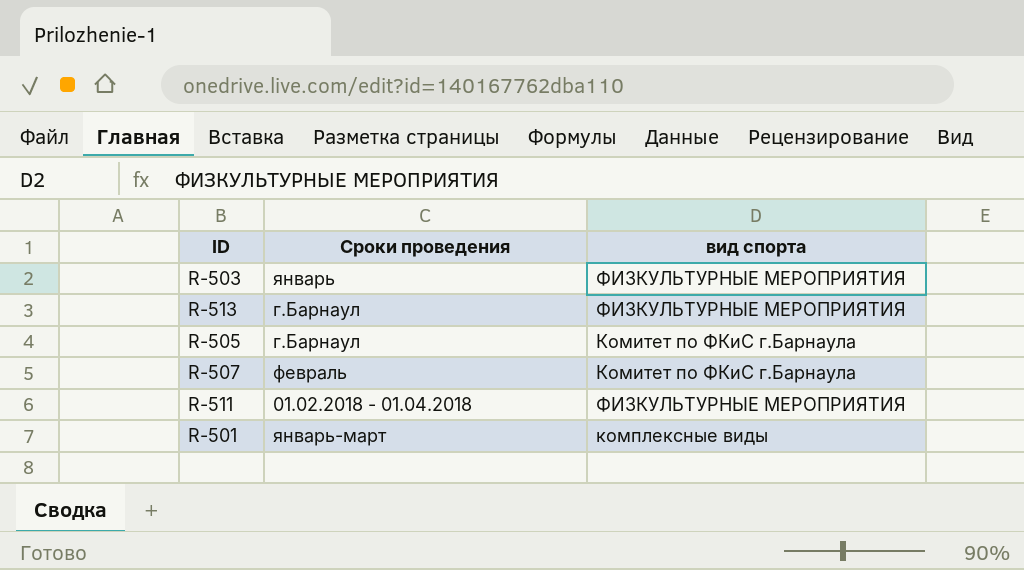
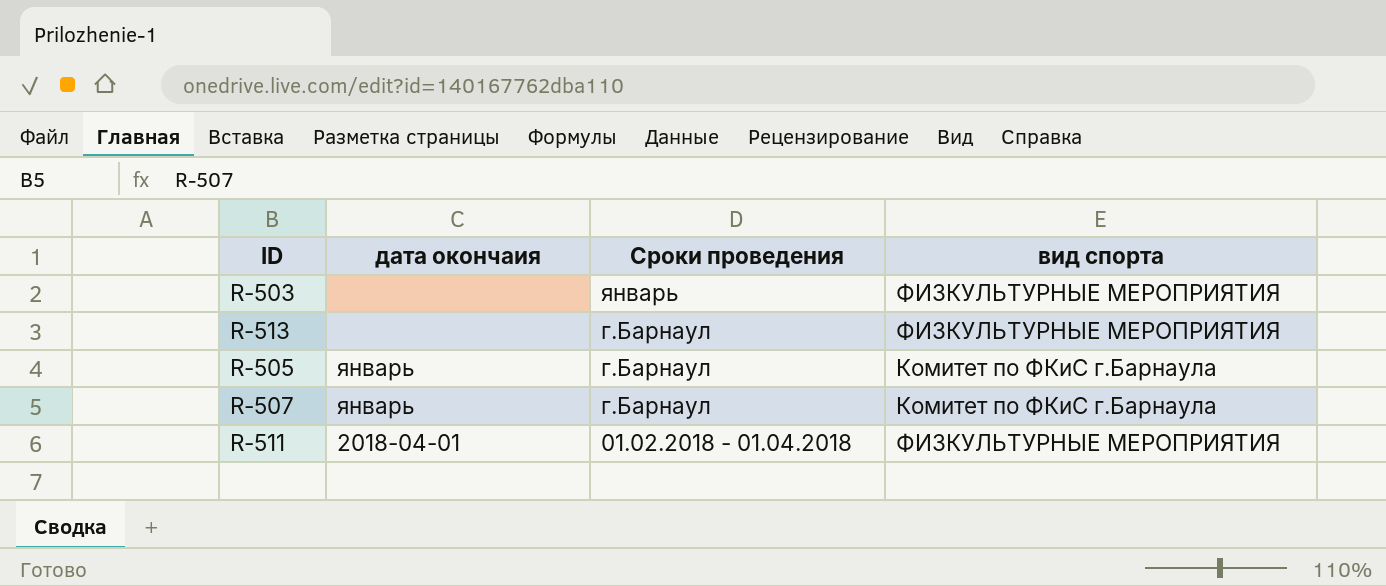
column дата окончаия | position: none -> 2
row R-501: январь-март | комплексные виды -> none
R-507 | Сроки проведения: февраль -> г.Барнаул

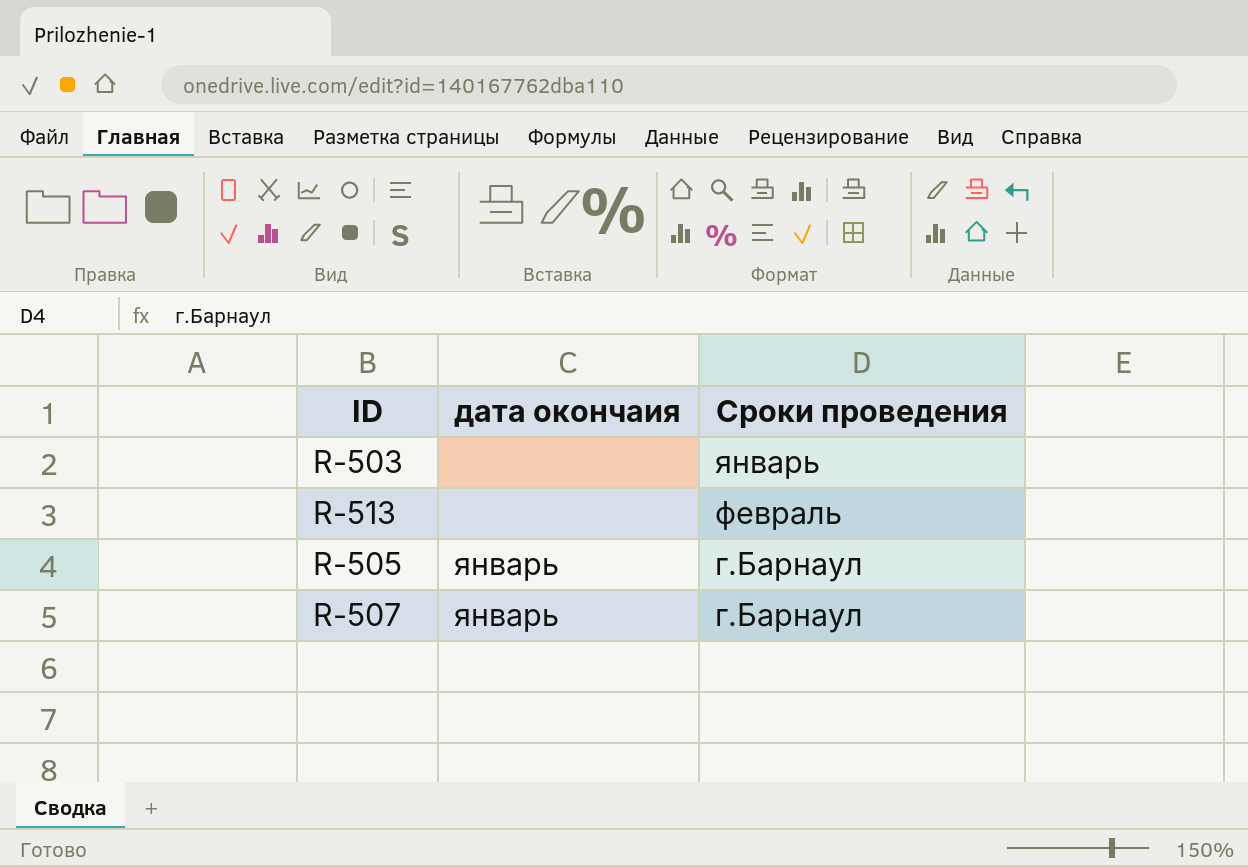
column вид спорта | position: 4 -> none
row R-511: 2018-04-01 | 01.02.2018 - 01.04.2018 | ФИЗКУЛЬТУРНЫЕ МЕРОПРИЯТИЯ -> none
R-513 | Сроки проведения: г.Барнаул -> февраль

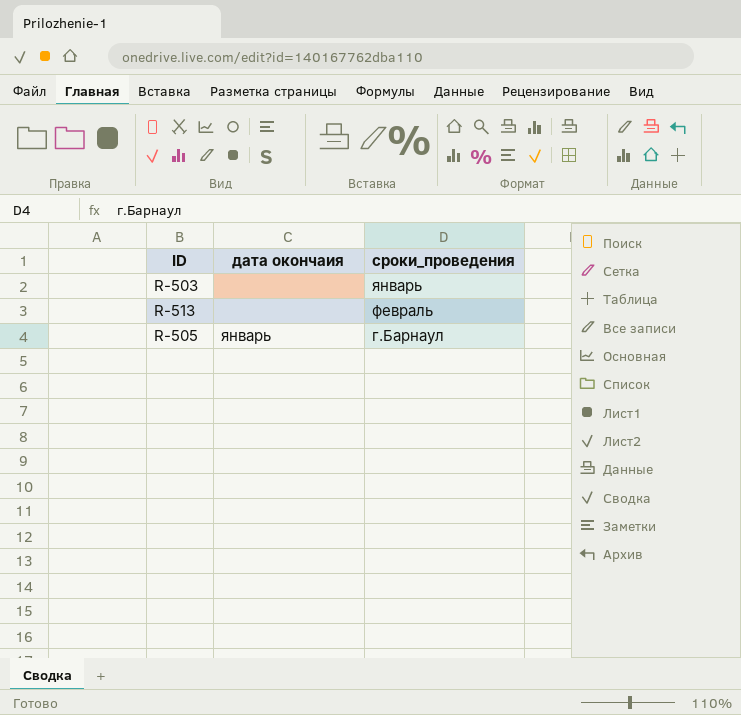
column name: Сроки проведения -> сроки_проведения
row R-507: январь | г.Барнаул -> none

